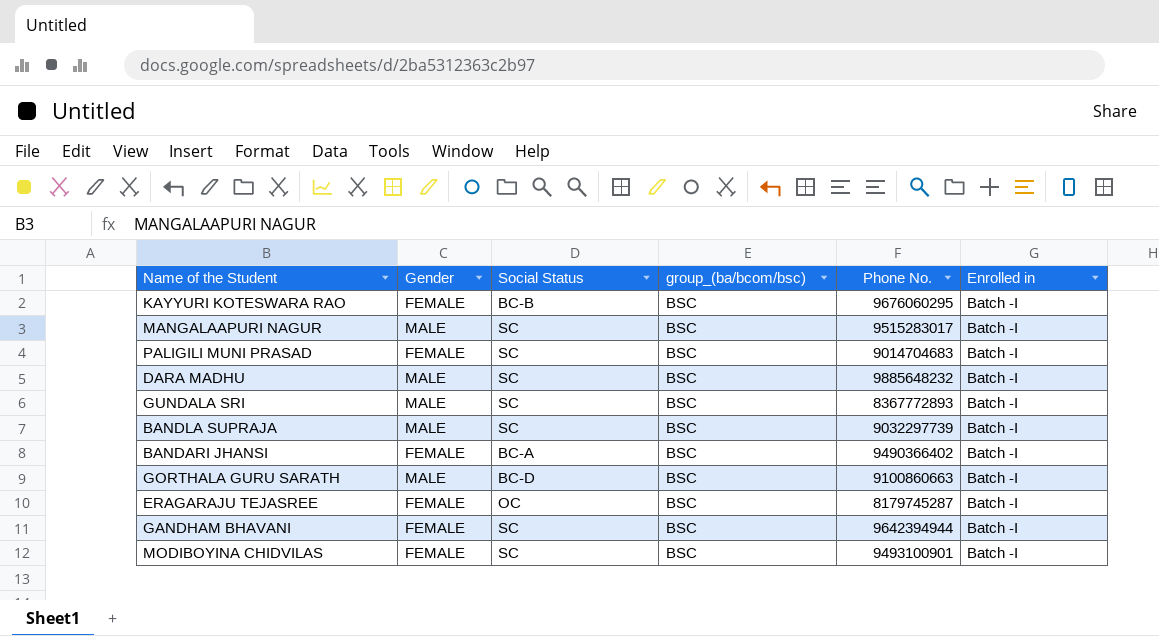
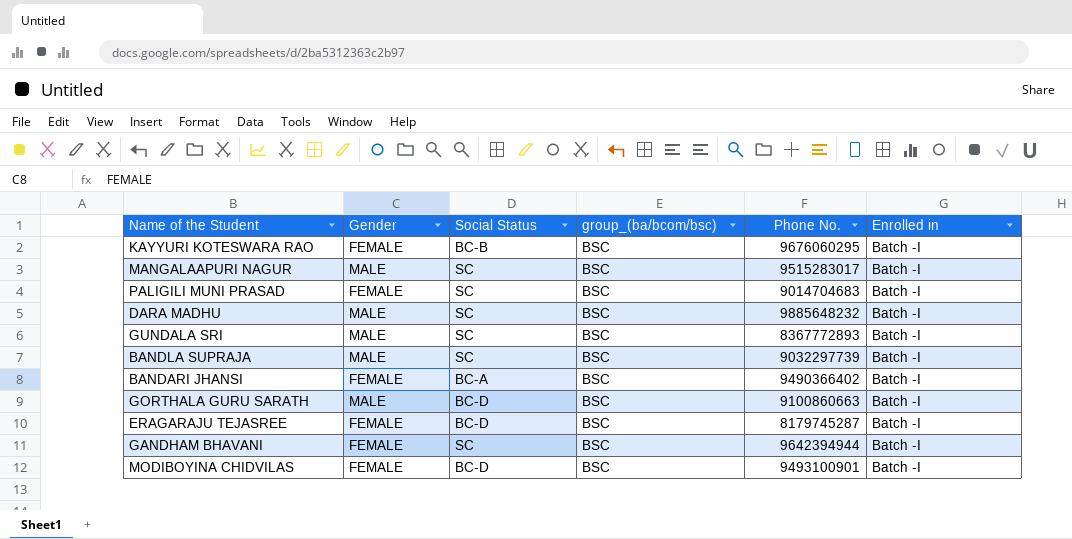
ERAGARAJU TEJASREE | Social Status: OC -> BC-D
MODIBOYINA CHIDVILAS | Social Status: SC -> BC-D

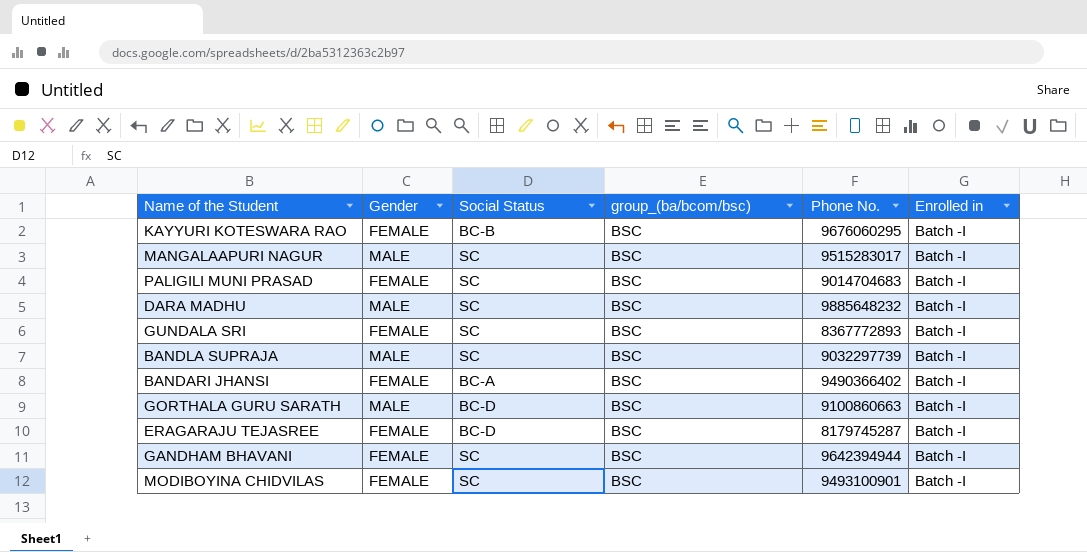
GUNDALA SRI | Gender: MALE -> FEMALE
MODIBOYINA CHIDVILAS | Social Status: BC-D -> SC

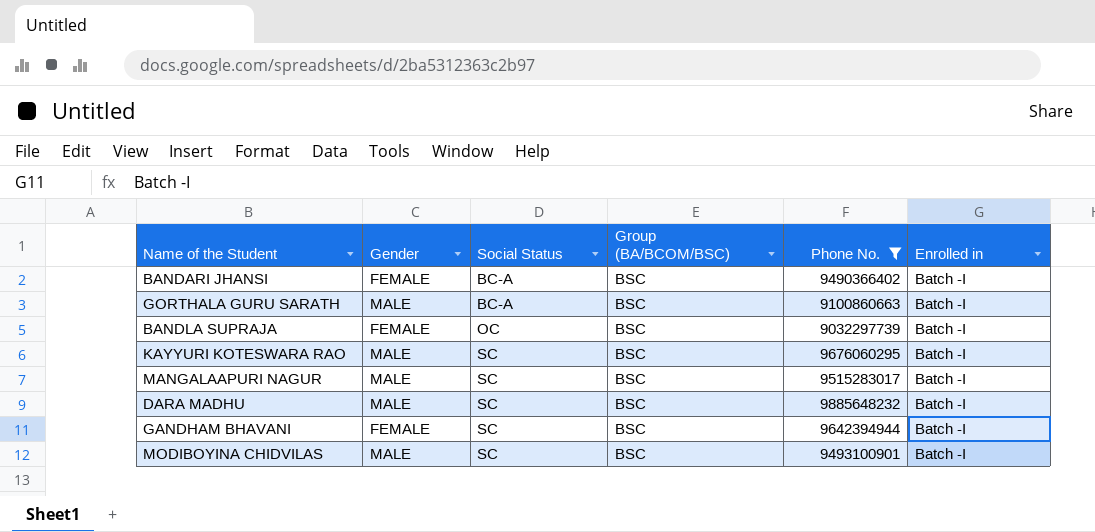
filter: none -> Phone No. >= 9032297739
row order: none -> Social Status ascending
column name: group_(ba/bcom/bsc) -> Group (BA/BCOM/BSC)
GORTHALA GURU SARATH | Social Status: BC-D -> BC-A
BANDLA SUPRAJA | Gender: MALE -> FEMALE
BANDLA SUPRAJA | Social Status: SC -> OC
KAYYURI KOTESWARA RAO | Gender: FEMALE -> MALE
KAYYURI KOTESWARA RAO | Social Status: BC-B -> SC
MODIBOYINA CHIDVILAS | Gender: FEMALE -> MALE

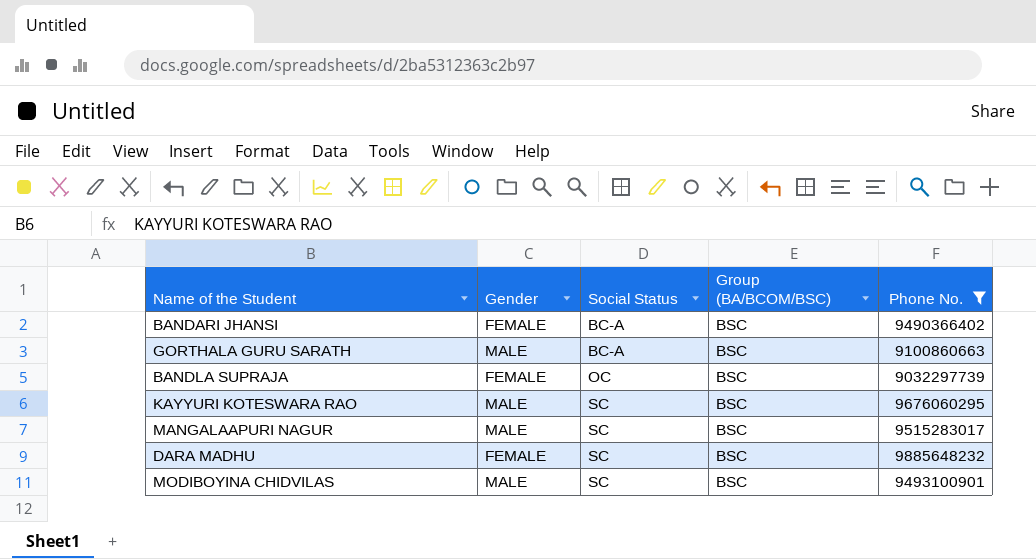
column Enrolled in | position: 6 -> none
row GANDHAM BHAVANI: FEMALE | SC | BSC | 9642394944 | Batch -I -> none
DARA MADHU | Gender: MALE -> FEMALE

